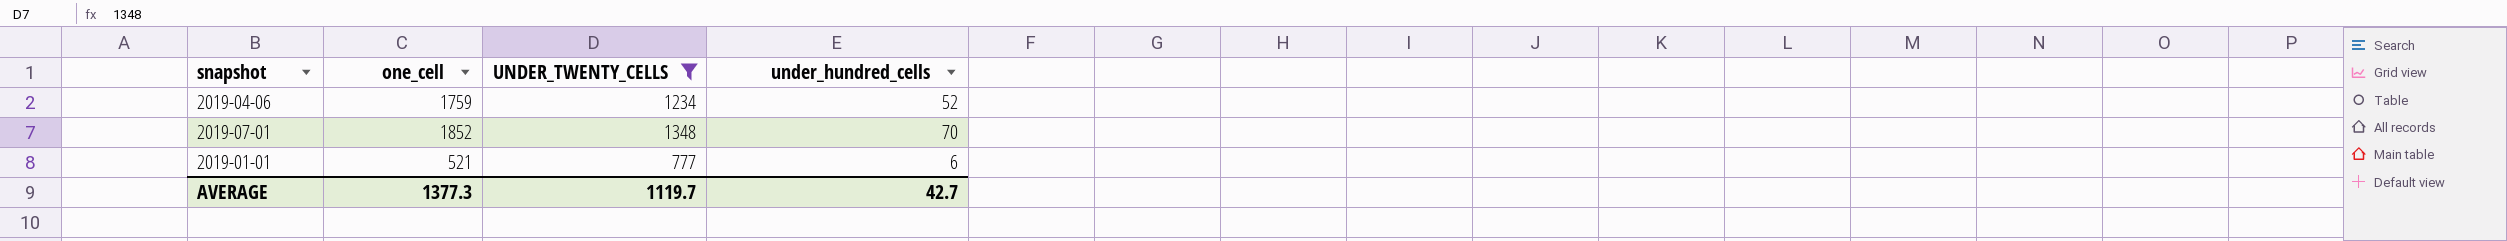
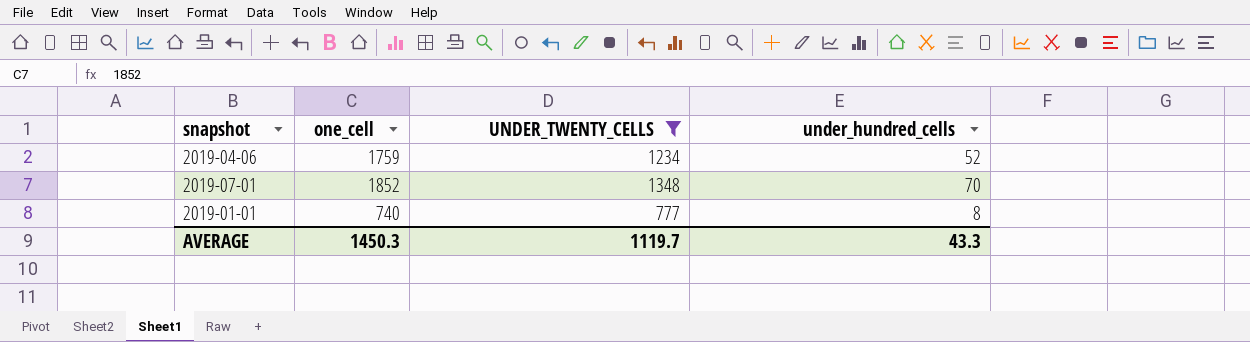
2019-01-01 | one_cell: 521 -> 740
2019-01-01 | under_hundred_cells: 6 -> 8
AVERAGE | one_cell: 1377.3 -> 1450.3
AVERAGE | under_hundred_cells: 42.7 -> 43.3

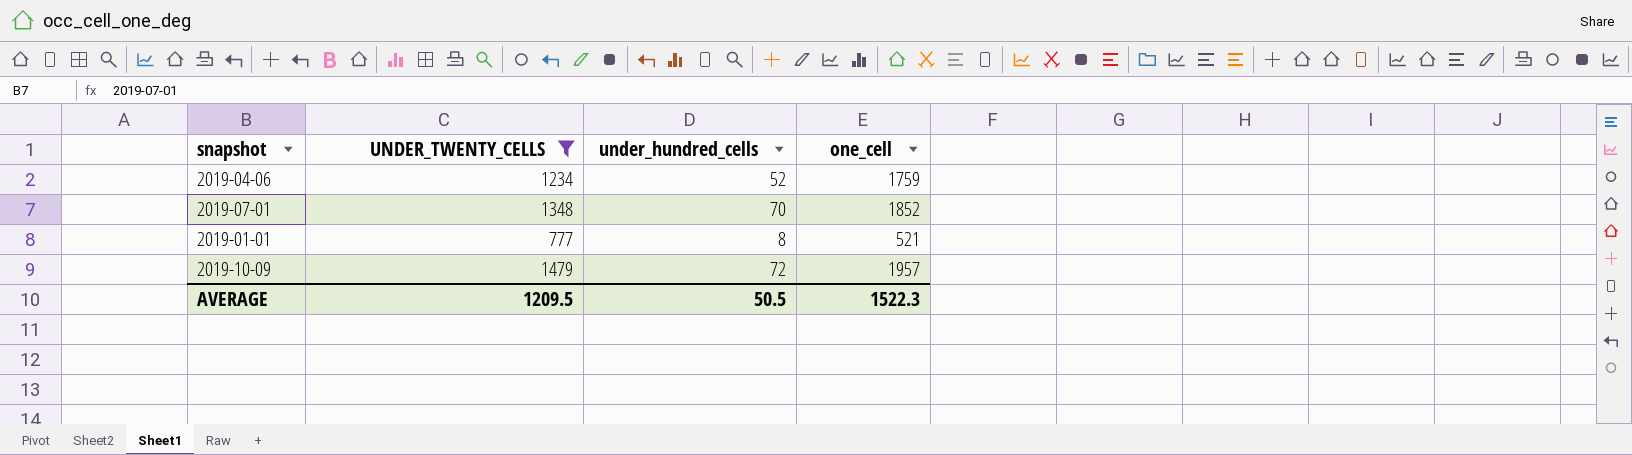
column one_cell | position: 2 -> 4
2019-01-01 | one_cell: 740 -> 521
row 2019-10-09: none -> 1479 | 72 | 1957
AVERAGE | UNDER_TWENTY_CELLS: 1119.7 -> 1209.5
AVERAGE | under_hundred_cells: 43.3 -> 50.5
AVERAGE | one_cell: 1450.3 -> 1522.3

